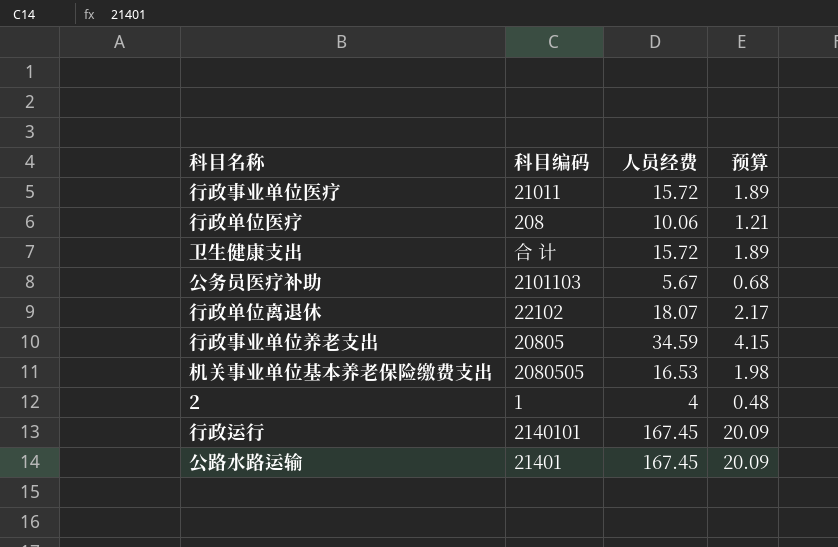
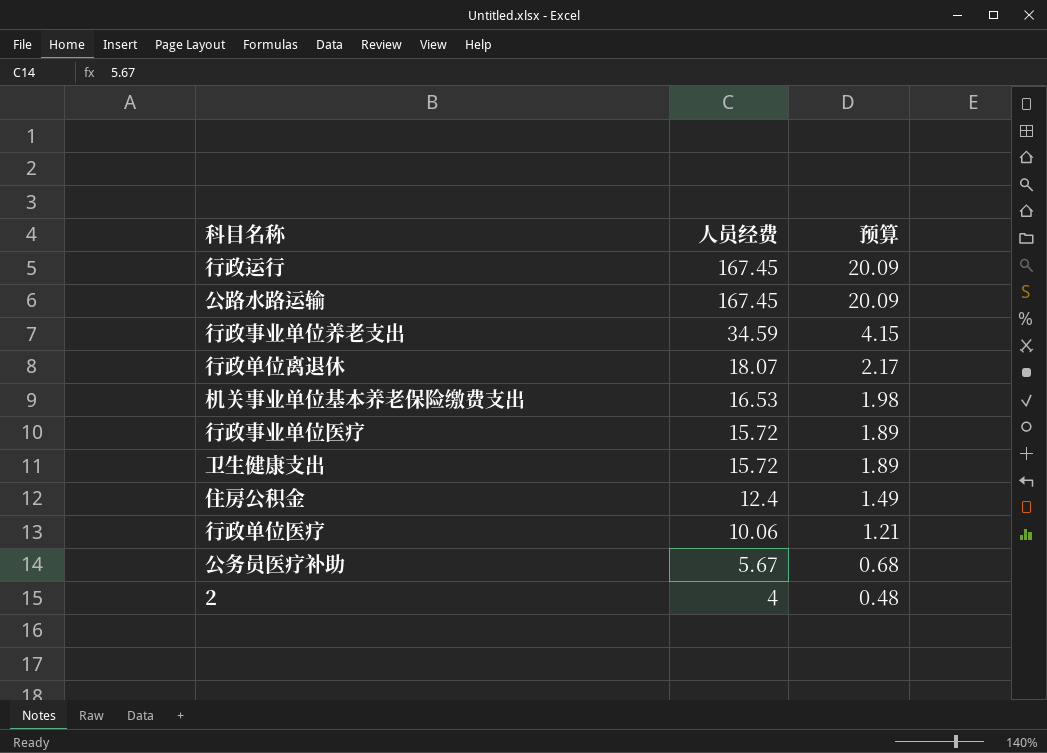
row order: none -> 人员经费 descending
column 科目编码 | position: 2 -> none
row 住房公积金: none -> 12.4 | 1.49

